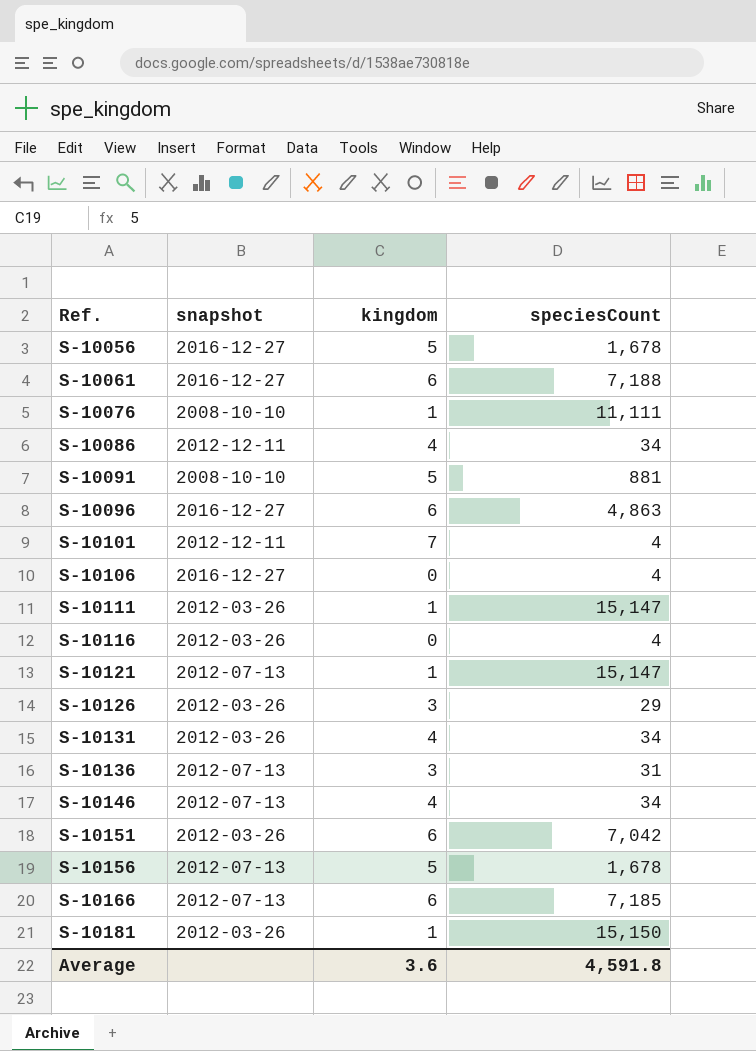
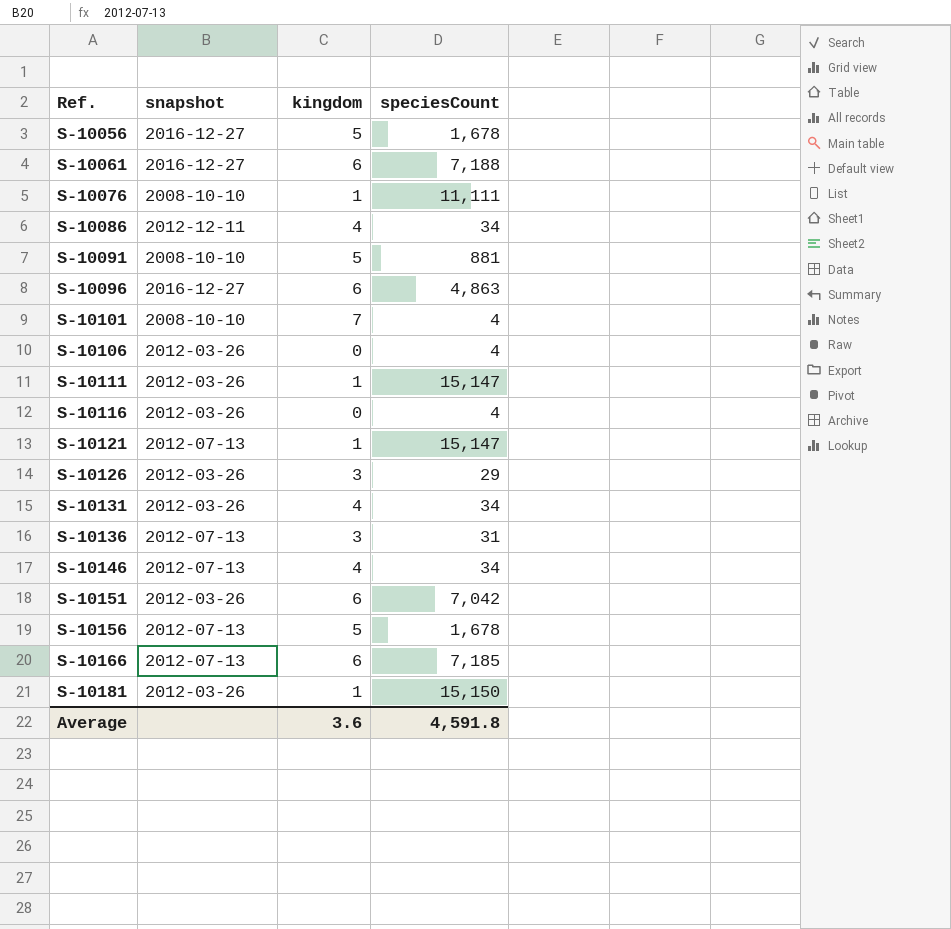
S-10101 | snapshot: 2012-12-11 -> 2008-10-10
S-10106 | snapshot: 2016-12-27 -> 2012-03-26

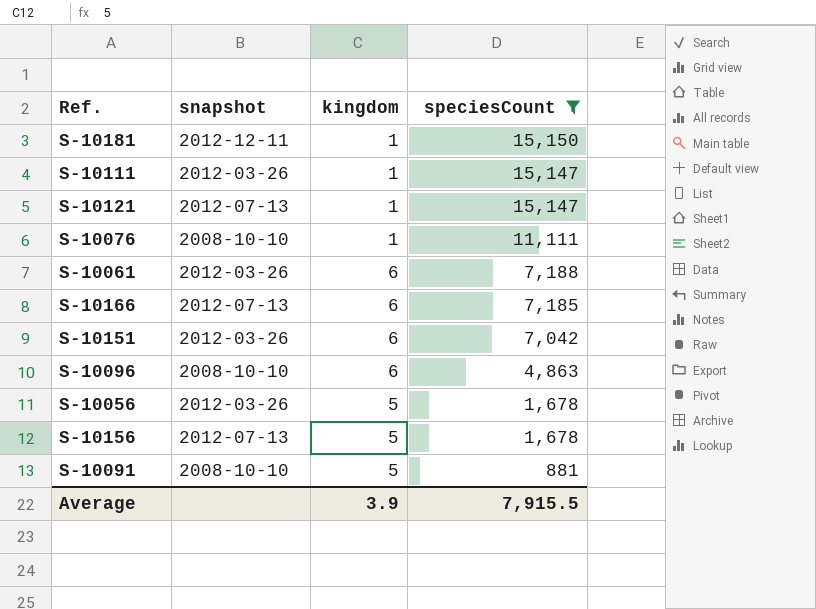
filter: none -> speciesCount >= 881
row order: Ref. ascending -> speciesCount descending
S-10181 | snapshot: 2012-03-26 -> 2012-12-11
S-10061 | snapshot: 2016-12-27 -> 2012-03-26
S-10096 | snapshot: 2016-12-27 -> 2008-10-10
S-10056 | snapshot: 2016-12-27 -> 2012-03-26
Average | kingdom: 3.6 -> 3.9
Average | speciesCount: 4,591.8 -> 7,915.5

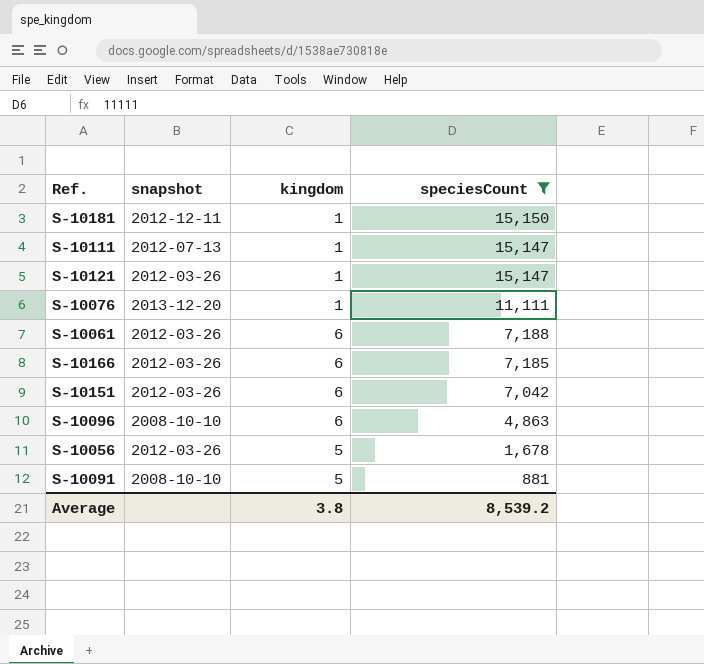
row S-10156: 2012-07-13 | 5 | 1,678 -> none
S-10111 | snapshot: 2012-03-26 -> 2012-07-13
S-10121 | snapshot: 2012-07-13 -> 2012-03-26
S-10076 | snapshot: 2008-10-10 -> 2013-12-20
S-10166 | snapshot: 2012-07-13 -> 2012-03-26
Average | kingdom: 3.9 -> 3.8
Average | speciesCount: 7,915.5 -> 8,539.2

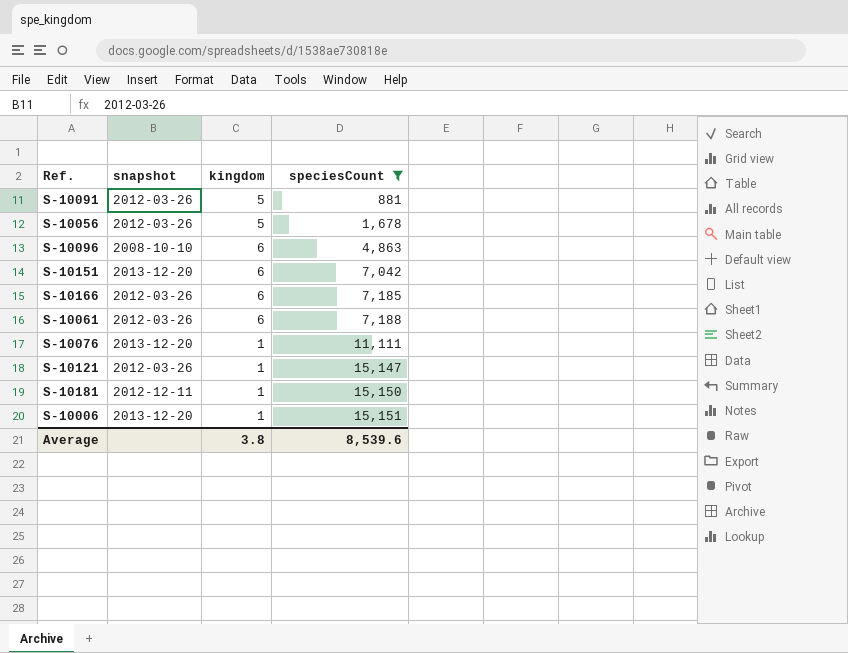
row order: speciesCount descending -> speciesCount ascending
row S-10111: 2012-07-13 | 1 | 15,147 -> none
S-10091 | snapshot: 2008-10-10 -> 2012-03-26
S-10151 | snapshot: 2012-03-26 -> 2013-12-20
row S-10006: none -> 2013-12-20 | 1 | 15,151
Average | speciesCount: 8,539.2 -> 8,539.6

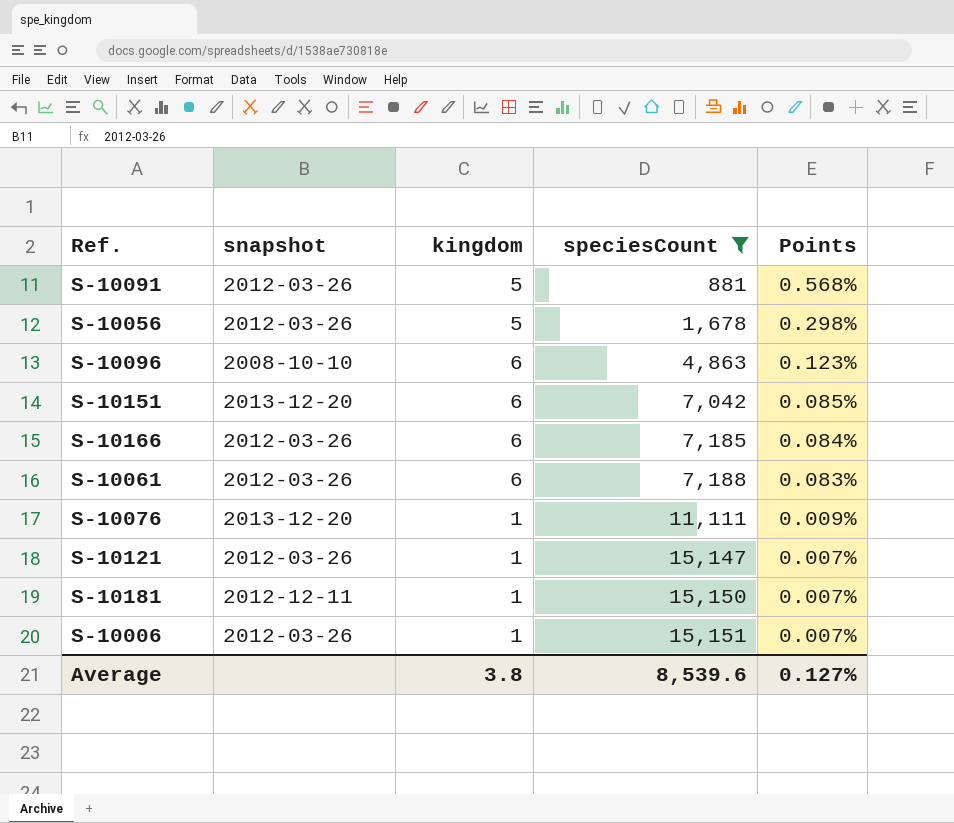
column Points | formula: none -> [kingdom] / [speciesCount]
S-10006 | snapshot: 2013-12-20 -> 2012-03-26

